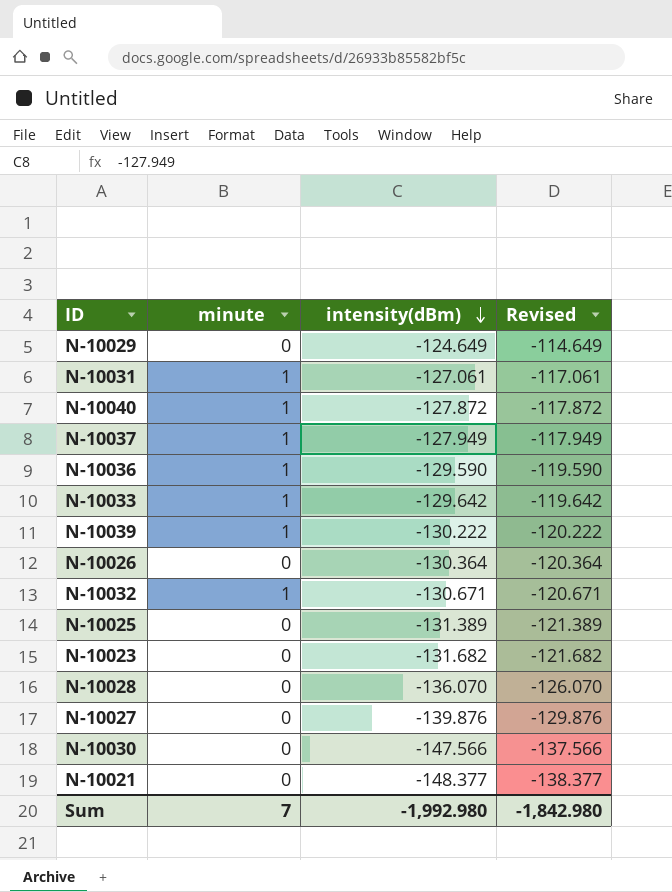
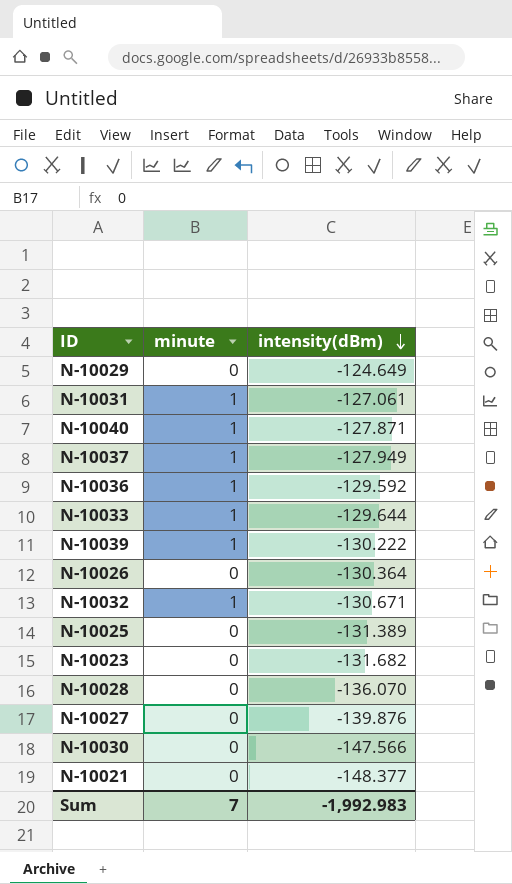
column Revised | formula: [intensity(dBm)] + 10 -> none
N-10040 | intensity(dBm): -127.872 -> -127.871
N-10036 | intensity(dBm): -129.590 -> -129.592
N-10033 | intensity(dBm): -129.642 -> -129.644
Sum | intensity(dBm): -1,992.980 -> -1,992.983

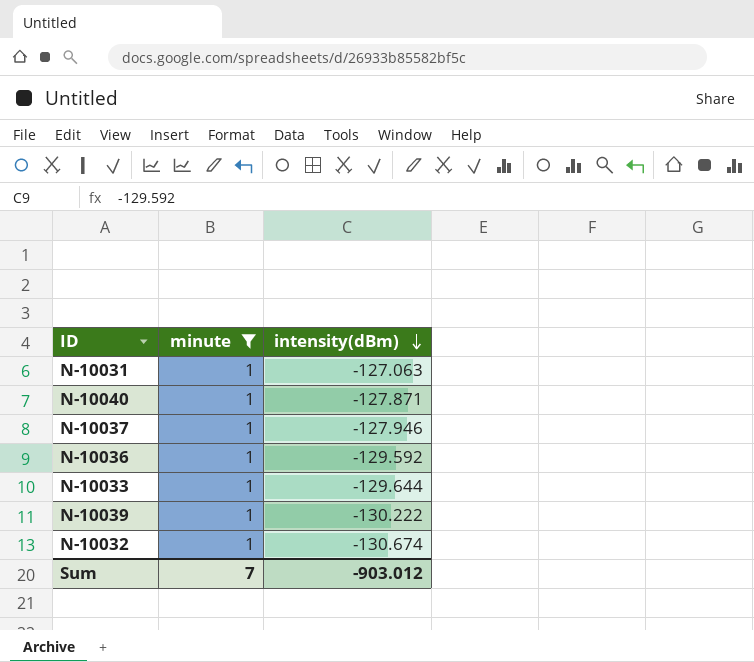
filter: none -> minute = 1
N-10031 | intensity(dBm): -127.061 -> -127.063
N-10037 | intensity(dBm): -127.949 -> -127.946
N-10032 | intensity(dBm): -130.671 -> -130.674
Sum | intensity(dBm): -1,992.983 -> -903.012

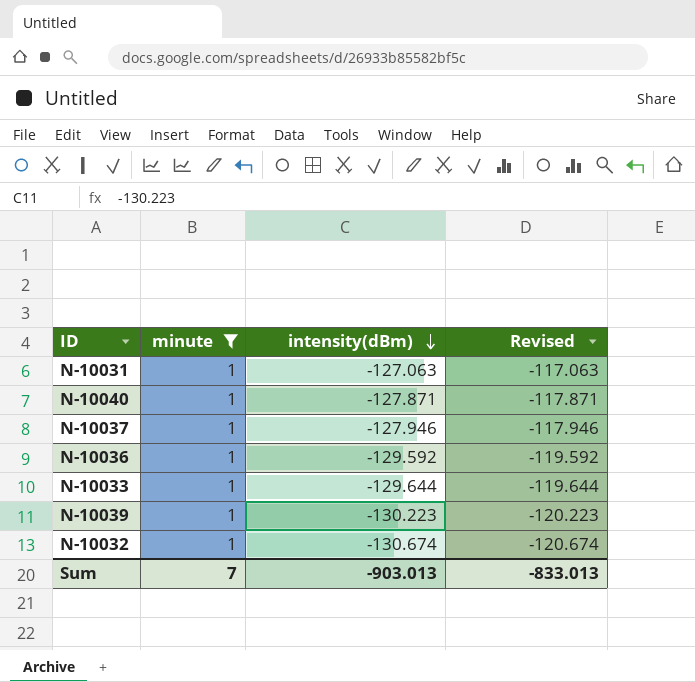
column Revised | formula: none -> [intensity(dBm)] + 10
N-10039 | intensity(dBm): -130.222 -> -130.223
Sum | intensity(dBm): -903.012 -> -903.013

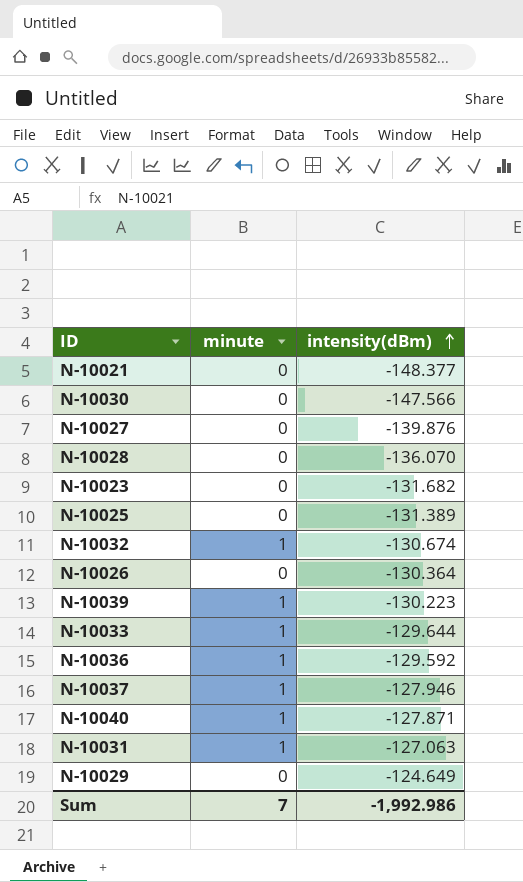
filter: minute = 1 -> none
row order: intensity(dBm) descending -> intensity(dBm) ascending
column Revised | formula: [intensity(dBm)] + 10 -> none
Sum | intensity(dBm): -903.013 -> -1,992.986

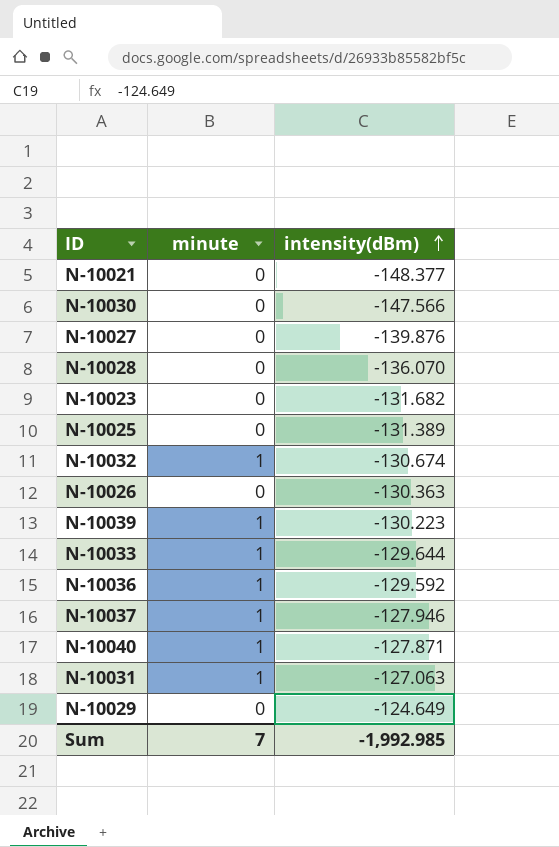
N-10026 | intensity(dBm): -130.364 -> -130.363
Sum | intensity(dBm): -1,992.986 -> -1,992.985

